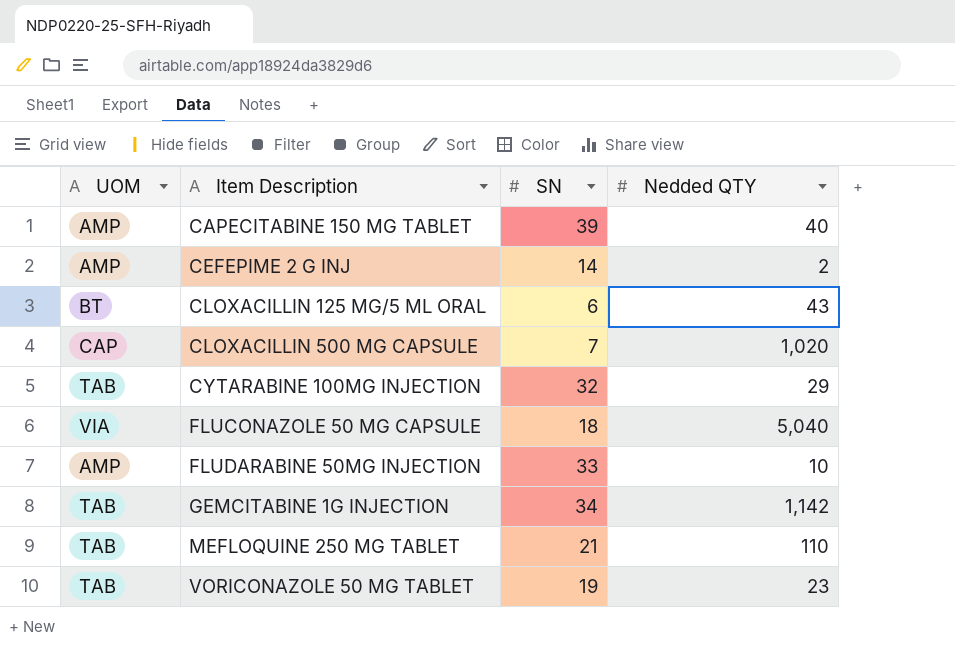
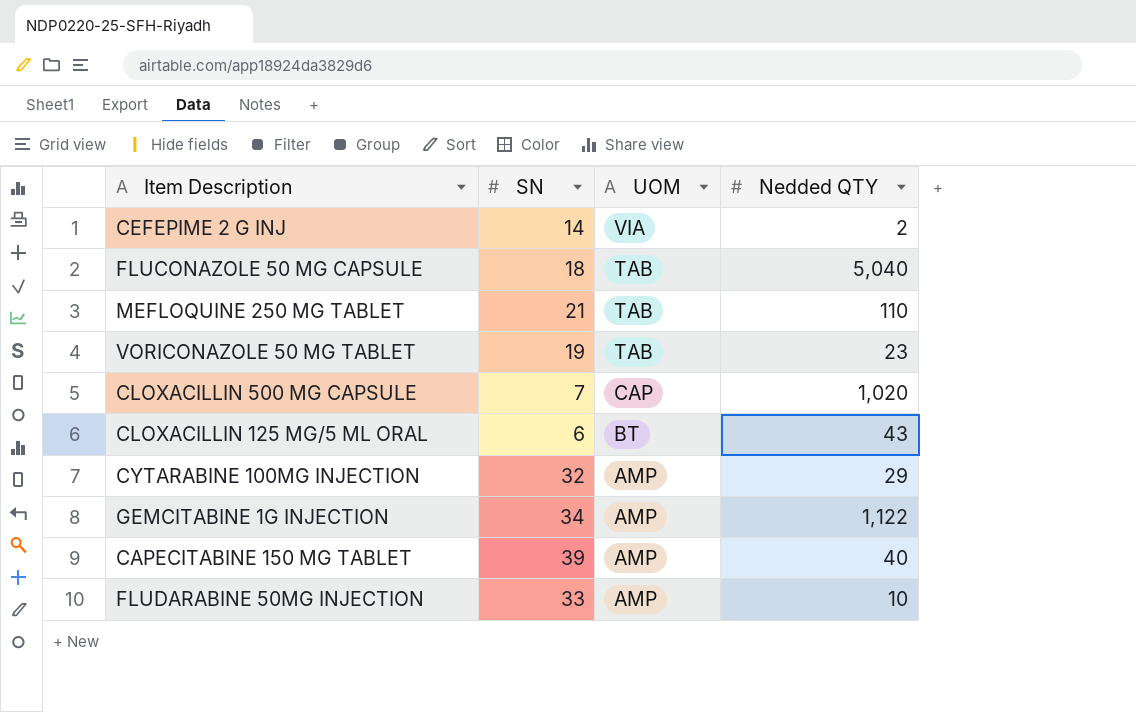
row order: Item Description ascending -> UOM descending
column UOM | position: 1 -> 3
CEFEPIME 2 G INJ | UOM: AMP -> VIA
FLUCONAZOLE 50 MG CAPSULE | UOM: VIA -> TAB
CYTARABINE 100MG INJECTION | UOM: TAB -> AMP
GEMCITABINE 1G INJECTION | UOM: TAB -> AMP
GEMCITABINE 1G INJECTION | Nedded QTY: 1,142 -> 1,122

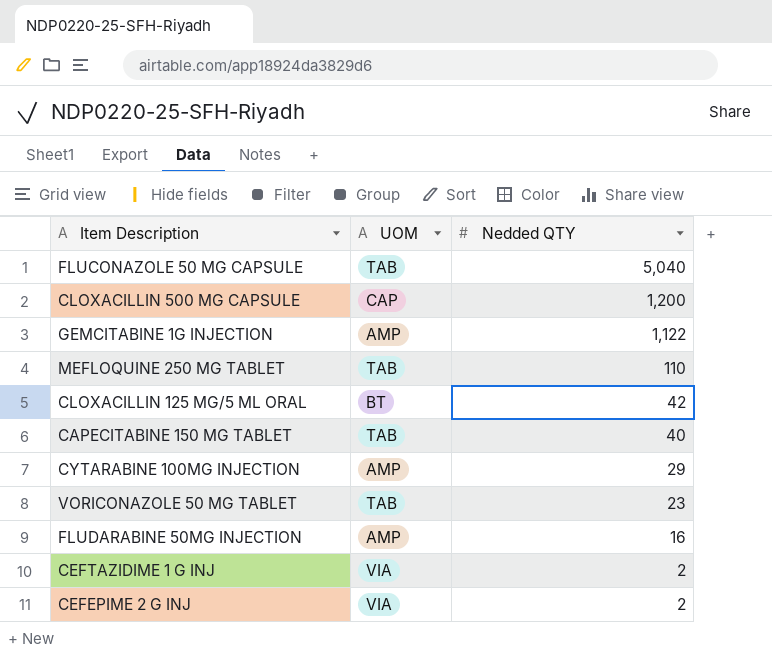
row order: UOM descending -> Nedded QTY descending
column SN | position: 2 -> none
CLOXACILLIN 500 MG CAPSULE | Nedded QTY: 1,020 -> 1,200
CLOXACILLIN 125 MG/5 ML ORAL | Nedded QTY: 43 -> 42
CAPECITABINE 150 MG TABLET | UOM: AMP -> TAB
FLUDARABINE 50MG INJECTION | Nedded QTY: 10 -> 16
row CEFTAZIDIME 1 G INJ: none -> VIA | 2

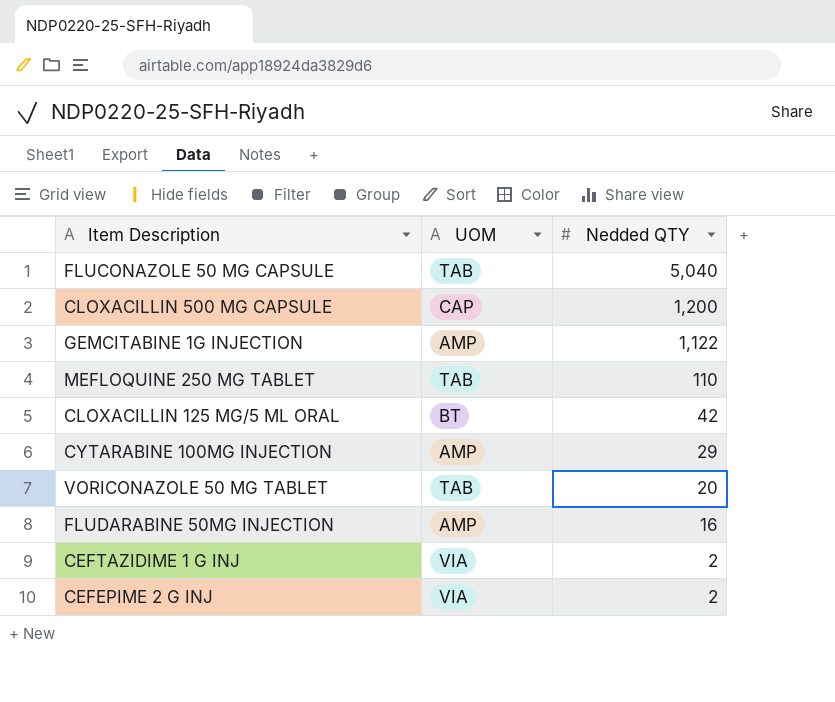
row CAPECITABINE 150 MG TABLET: TAB | 40 -> none
VORICONAZOLE 50 MG TABLET | Nedded QTY: 23 -> 20

